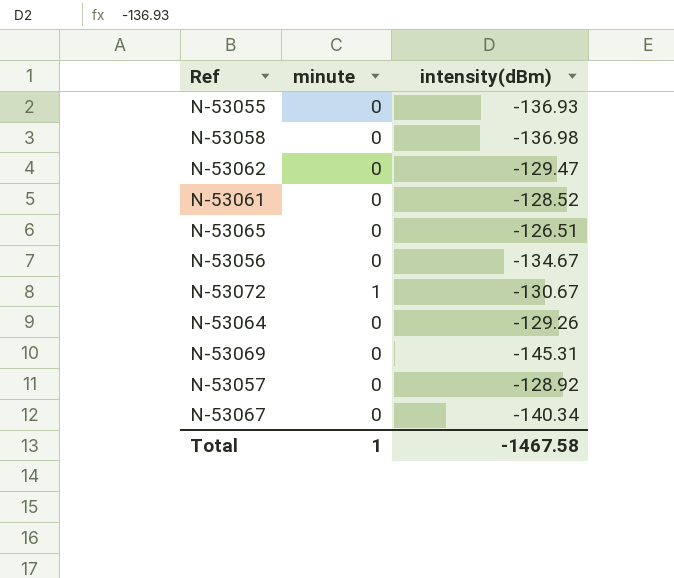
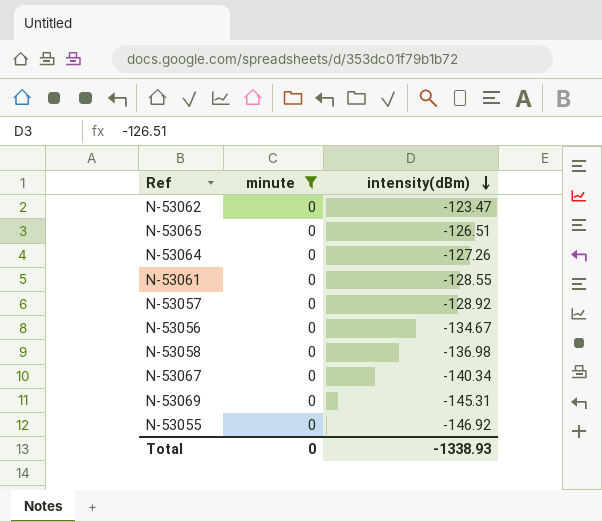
filter: none -> minute = 0
row order: none -> intensity(dBm) descending
N-53062 | intensity(dBm): -129.47 -> -123.47
N-53064 | intensity(dBm): -129.26 -> -127.26
N-53061 | intensity(dBm): -128.52 -> -128.55
N-53055 | intensity(dBm): -136.93 -> -146.92
Total | minute: 1 -> 0
Total | intensity(dBm): -1467.58 -> -1338.93

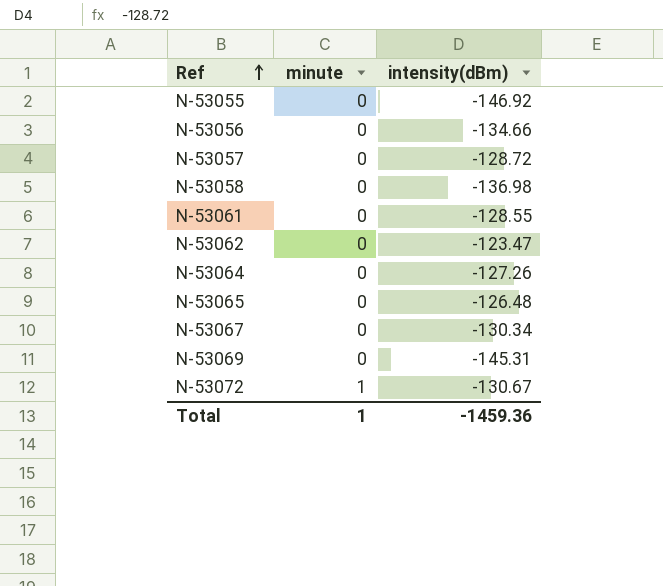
filter: minute = 0 -> none
row order: intensity(dBm) descending -> Ref ascending
N-53056 | intensity(dBm): -134.67 -> -134.66
N-53057 | intensity(dBm): -128.92 -> -128.72
N-53065 | intensity(dBm): -126.51 -> -126.48
N-53067 | intensity(dBm): -140.34 -> -130.34
Total | minute: 0 -> 1
Total | intensity(dBm): -1338.93 -> -1459.36

